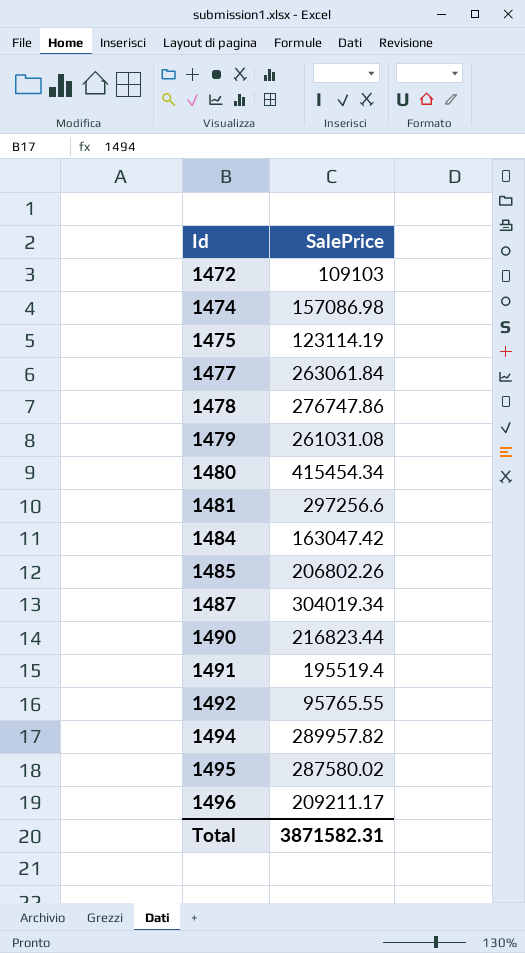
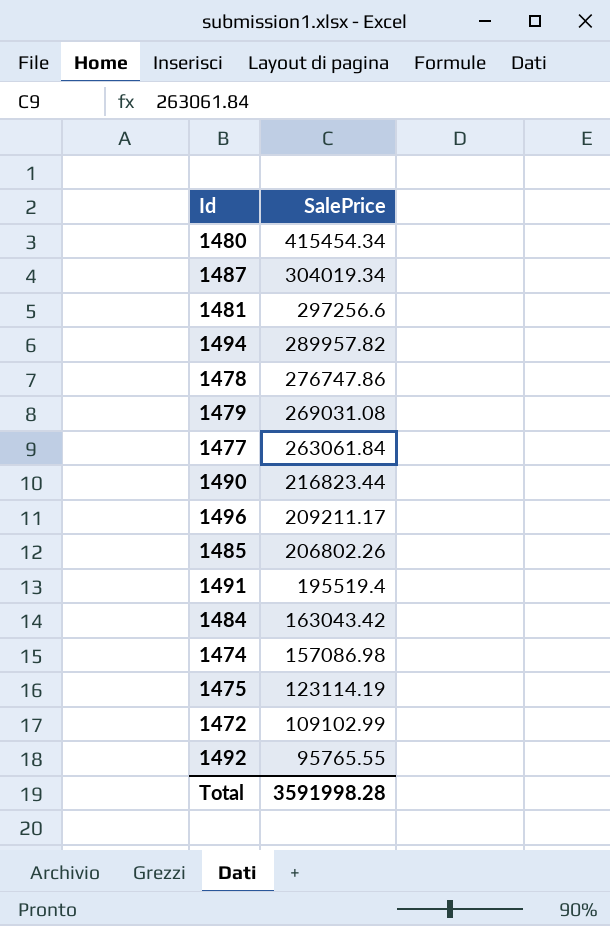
row order: Id ascending -> SalePrice descending
row 1495: 287580.02 -> none
1479 | SalePrice: 261031.08 -> 269031.08
1484 | SalePrice: 163047.42 -> 163043.42
1472 | SalePrice: 109103 -> 109102.99
Total | SalePrice: 3871582.31 -> 3591998.28

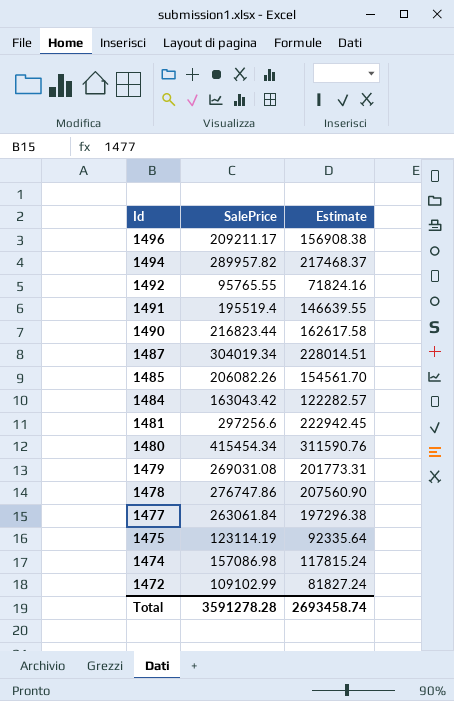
row order: SalePrice descending -> Id descending
column Estimate | formula: none -> [SalePrice] * 0.75
1485 | SalePrice: 206802.26 -> 206082.26
Total | SalePrice: 3591998.28 -> 3591278.28

